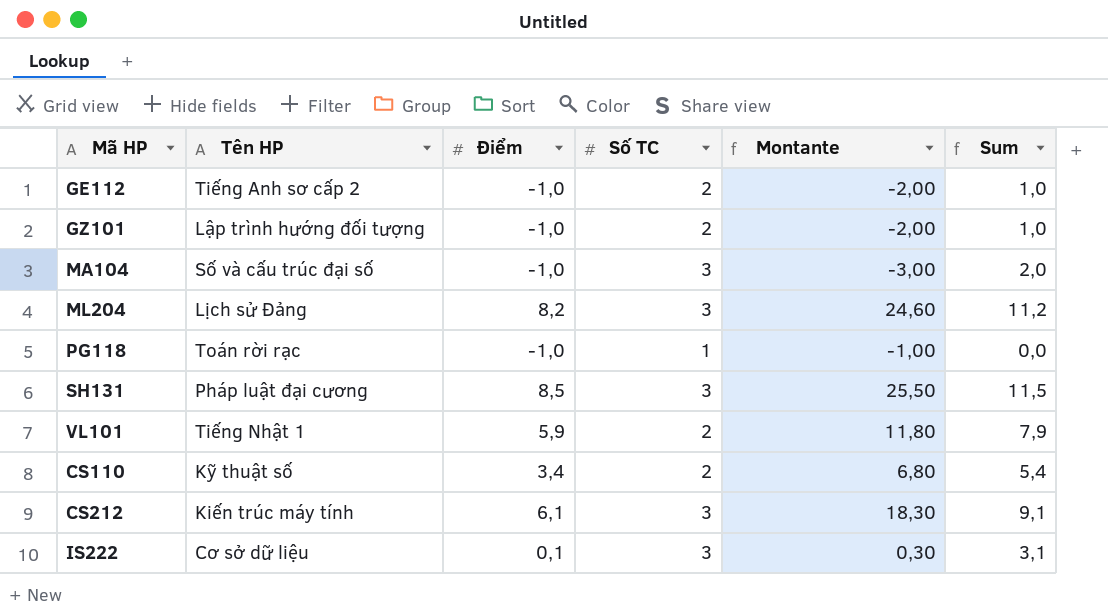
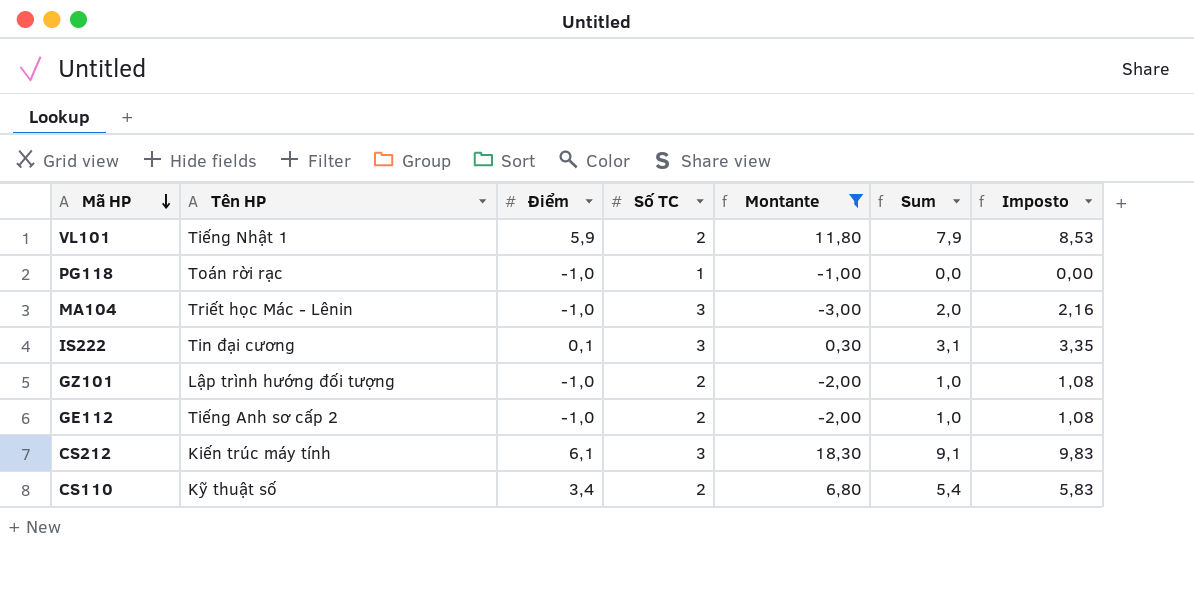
filter: none -> Montante <= 18,30
row order: none -> Mã HP descending
column Imposto | formula: none -> [Sum] * 1,08
MA104 | Tên HP: Số và cấu trúc đại số -> Triết học Mác - Lênin
IS222 | Tên HP: Cơ sở dữ liệu -> Tin đại cương

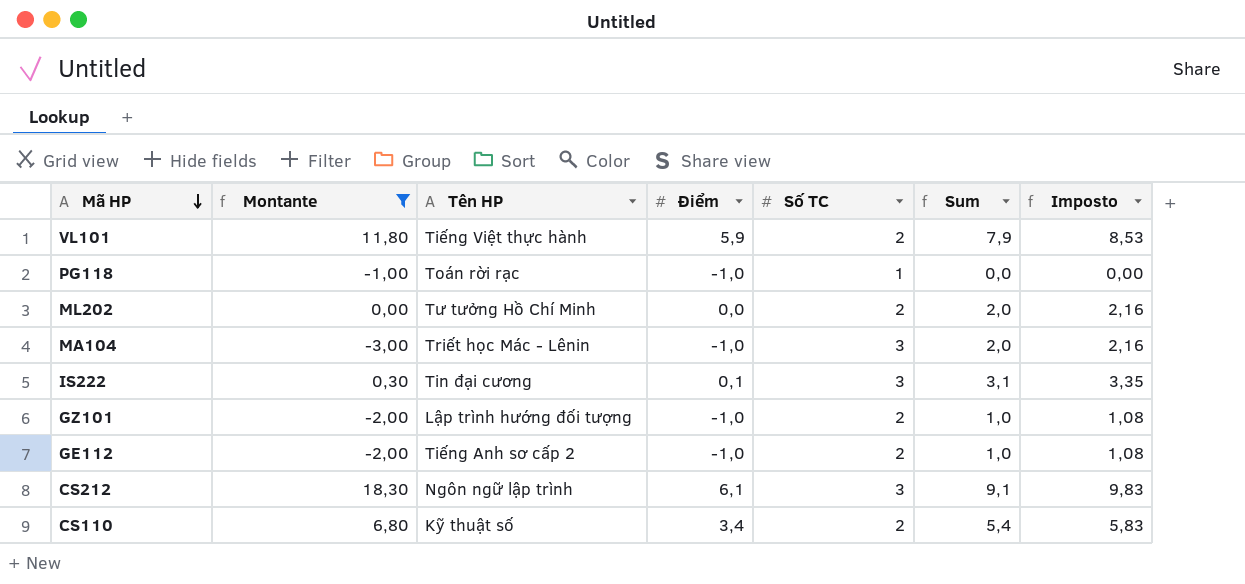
column Montante | position: 5 -> 2
VL101 | Tên HP: Tiếng Nhật 1 -> Tiếng Việt thực hành
row ML202: none -> 0,00 | Tư tưởng Hồ Chí Minh | 0,0 | 2 | 2,0 | 2,16
CS212 | Tên HP: Kiến trúc máy tính -> Ngôn ngữ lập trình

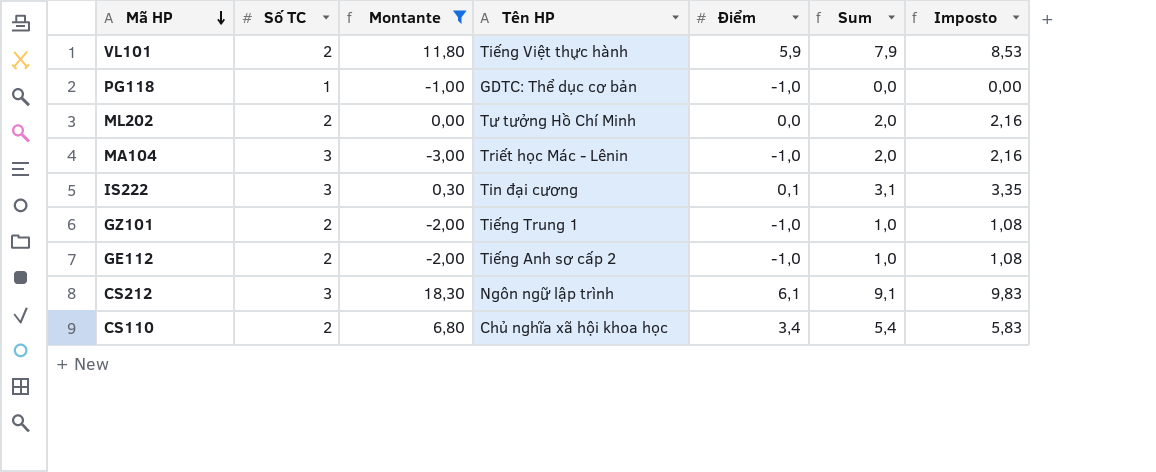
column Số TC | position: 5 -> 2
PG118 | Tên HP: Toán rời rạc -> GDTC: Thể dục cơ bản
GZ101 | Tên HP: Lập trình hướng đối tượng -> Tiếng Trung 1
CS110 | Tên HP: Kỹ thuật số -> Chủ nghĩa xã hội khoa học

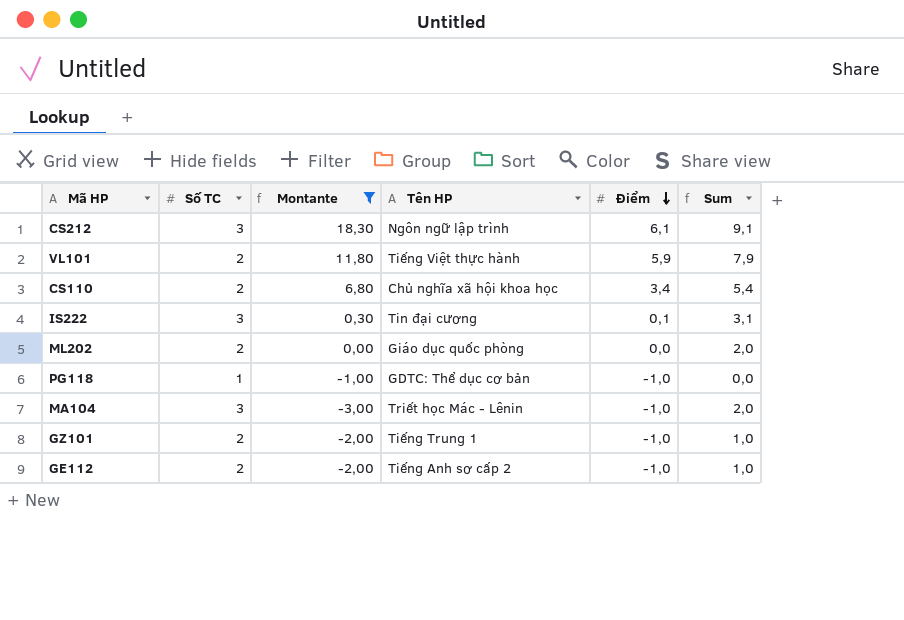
row order: Mã HP descending -> Điểm descending
column Imposto | formula: [Sum] * 1,08 -> none
ML202 | Tên HP: Tư tưởng Hồ Chí Minh -> Giáo dục quốc phòng

